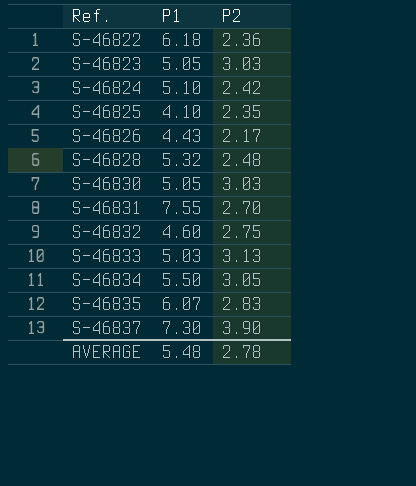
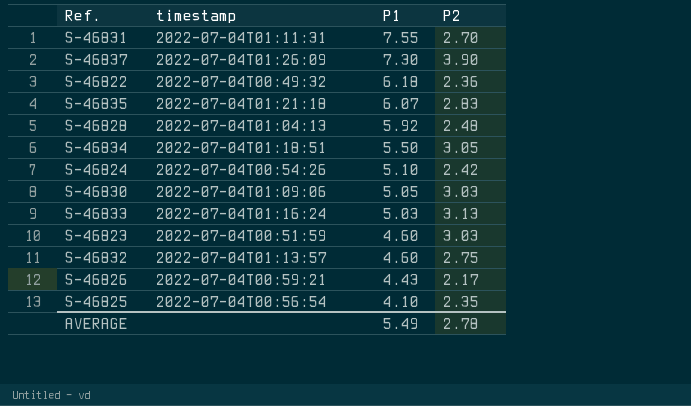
row order: Ref. ascending -> P1 descending
column timestamp | position: none -> 2
S-46828 | P1: 5.32 -> 5.92
S-46823 | P1: 5.05 -> 4.60
AVERAGE | P1: 5.48 -> 5.49

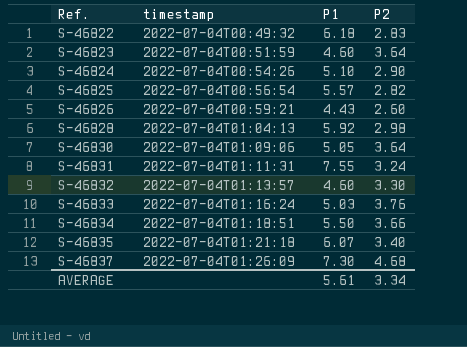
row order: P1 descending -> Ref. ascending
S-46822 | P2: 2.36 -> 2.83
S-46823 | P2: 3.03 -> 3.64
S-46824 | P2: 2.42 -> 2.90
S-46825 | P1: 4.10 -> 5.57
S-46825 | P2: 2.35 -> 2.82
S-46826 | P2: 2.17 -> 2.60
S-46828 | P2: 2.48 -> 2.98
S-46830 | P2: 3.03 -> 3.64
S-46831 | P2: 2.70 -> 3.24
S-46832 | P2: 2.75 -> 3.30
S-46833 | P2: 3.13 -> 3.76
S-46834 | P2: 3.05 -> 3.66
S-46835 | P2: 2.83 -> 3.40
S-46837 | P2: 3.90 -> 4.68
AVERAGE | P1: 5.49 -> 5.61
AVERAGE | P2: 2.78 -> 3.34

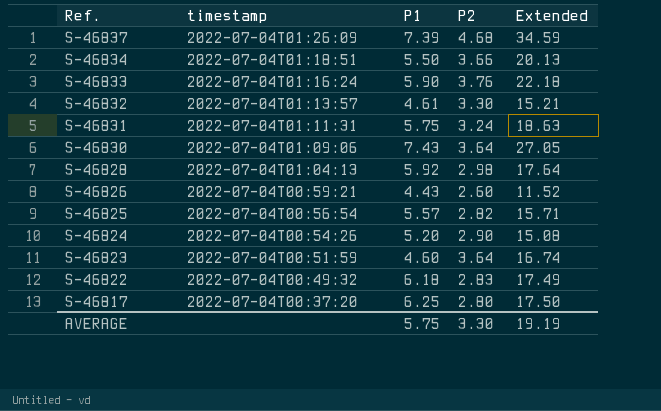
row order: Ref. ascending -> Ref. descending
column Extended | formula: none -> [P1] * [P2]
row S-46835: 2022-07-04T01:21:18 | 6.07 | 3.40 -> none
S-46837 | P1: 7.30 -> 7.39
S-46833 | P1: 5.03 -> 5.90
S-46832 | P1: 4.60 -> 4.61
S-46831 | P1: 7.55 -> 5.75
S-46830 | P1: 5.05 -> 7.43
S-46824 | P1: 5.10 -> 5.20
row S-46817: none -> 2022-07-04T00:37:20 | 6.25 | 2.80 | 17.50
AVERAGE | P1: 5.61 -> 5.75
AVERAGE | P2: 3.34 -> 3.30

